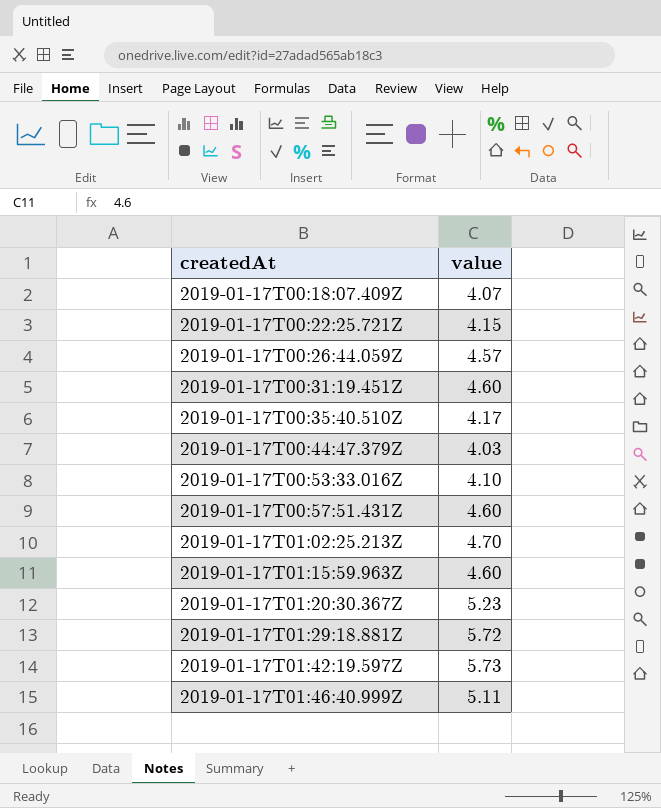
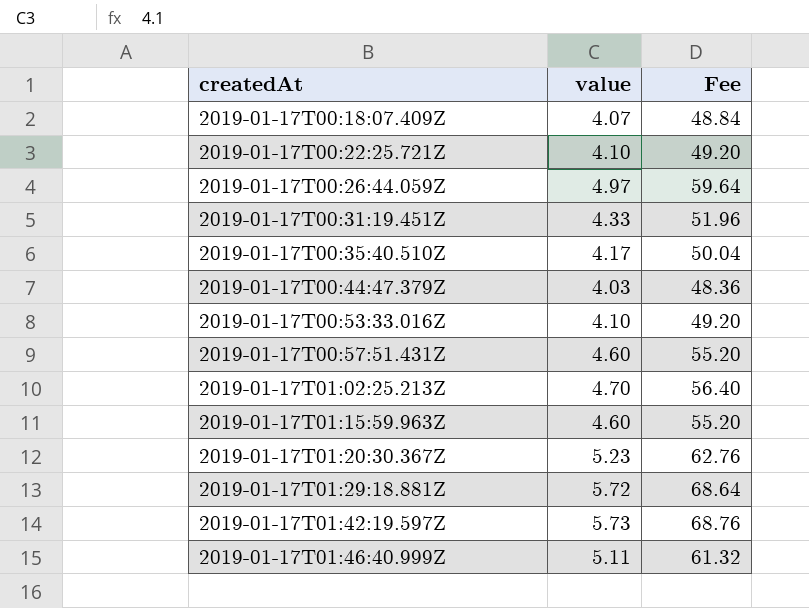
column Fee | formula: none -> [value] * 12
2019-01-17T00:22:25.721Z | value: 4.15 -> 4.10
2019-01-17T00:26:44.059Z | value: 4.57 -> 4.97
2019-01-17T00:31:19.451Z | value: 4.60 -> 4.33

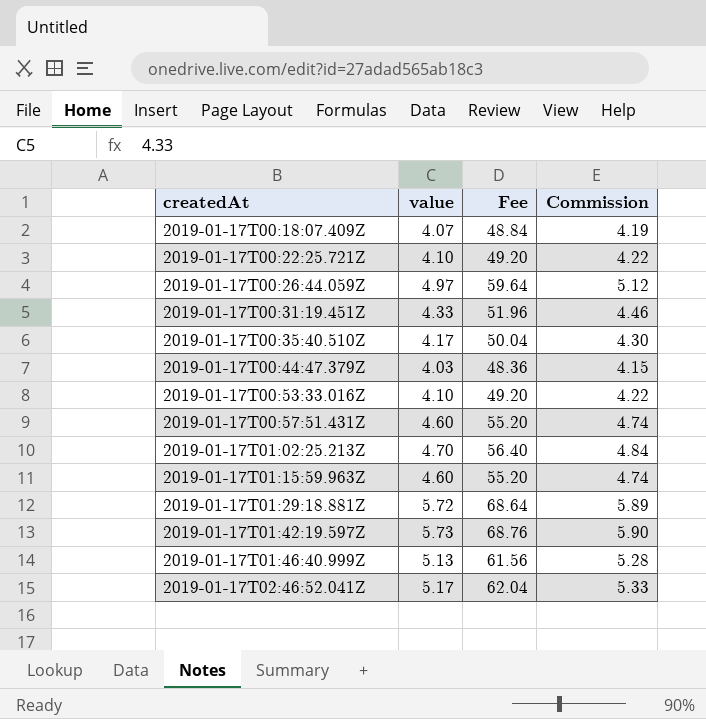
column Commission | formula: none -> [value] * 1.03
row 2019-01-17T01:20:30.367Z: 5.23 | 62.76 -> none
2019-01-17T01:46:40.999Z | value: 5.11 -> 5.13
2019-01-17T01:46:40.999Z | Fee: 61.32 -> 61.56
row 2019-01-17T02:46:52.041Z: none -> 5.17 | 62.04 | 5.33

